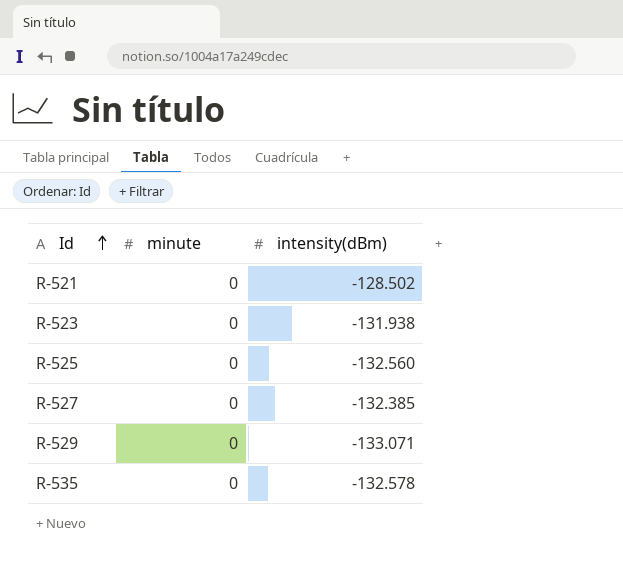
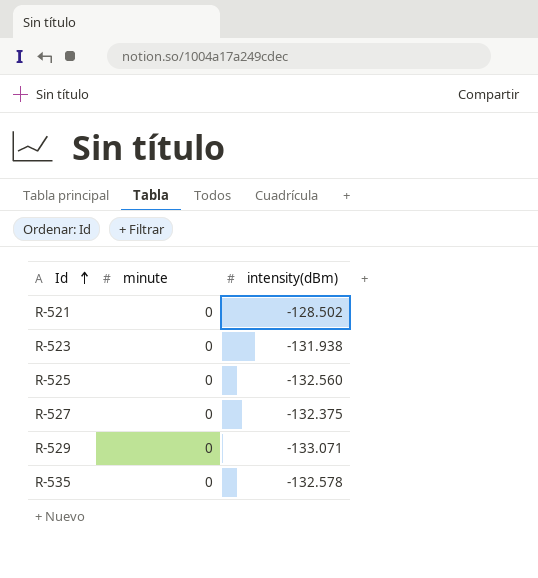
R-527 | intensity(dBm): -132.385 -> -132.375

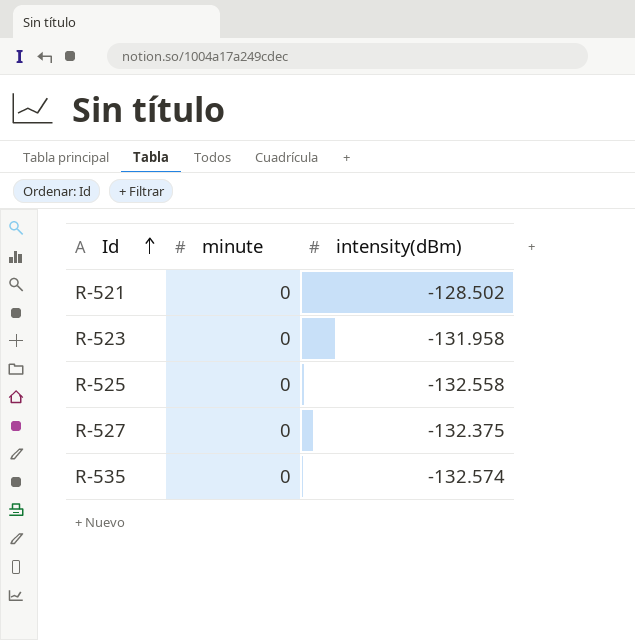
row R-529: 0 | -133.071 -> none
R-523 | intensity(dBm): -131.938 -> -131.958
R-525 | intensity(dBm): -132.560 -> -132.558
R-535 | intensity(dBm): -132.578 -> -132.574

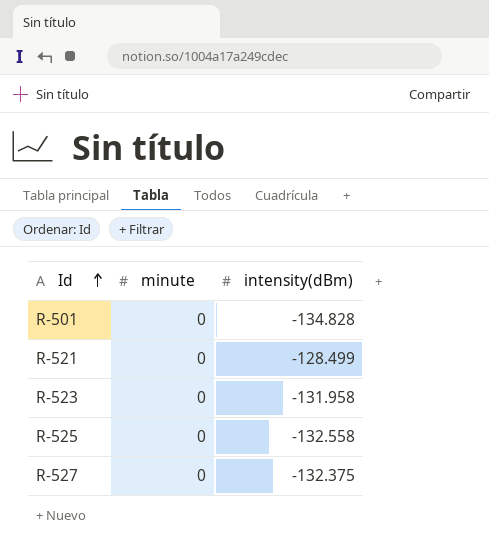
row R-535: 0 | -132.574 -> none
row R-501: none -> 0 | -134.828
R-521 | intensity(dBm): -128.502 -> -128.499

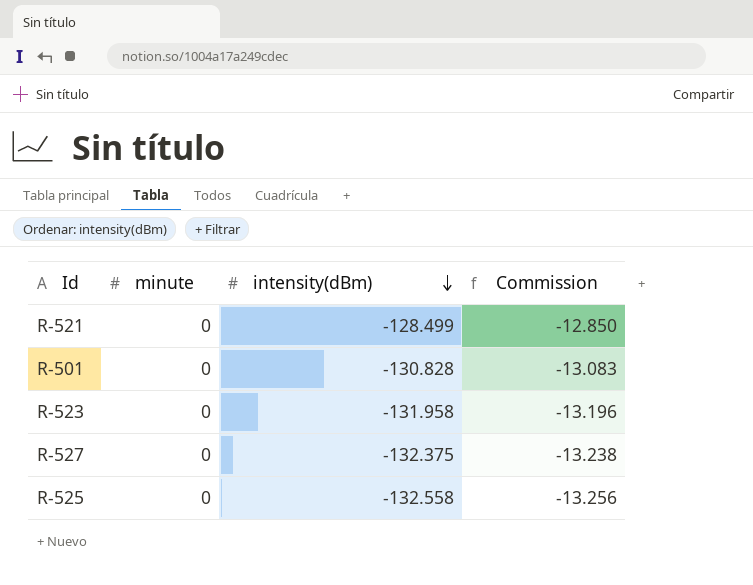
row order: Id ascending -> intensity(dBm) descending
column Commission | formula: none -> [intensity(dBm)] * 0.1
R-501 | intensity(dBm): -134.828 -> -130.828

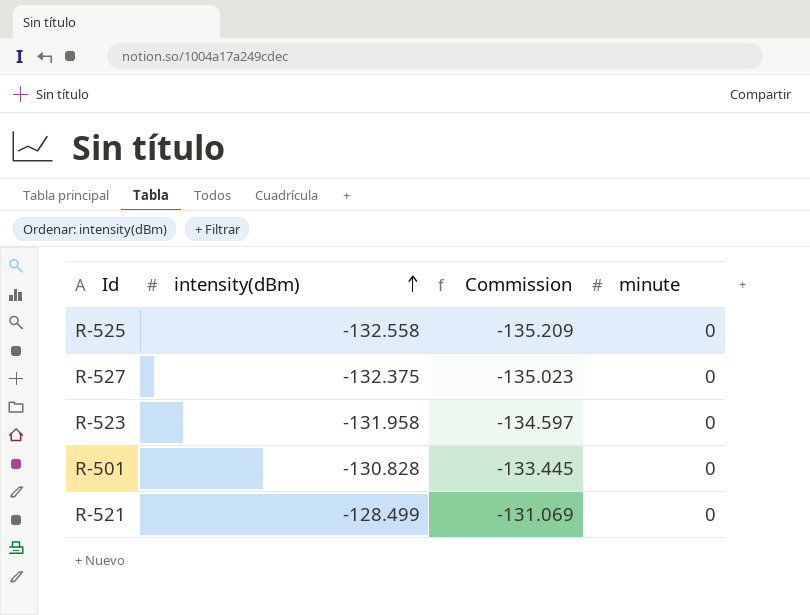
row order: intensity(dBm) descending -> intensity(dBm) ascending
column Commission | formula: [intensity(dBm)] * 0.1 -> [intensity(dBm)] * 1.02
column minute | position: 2 -> 4

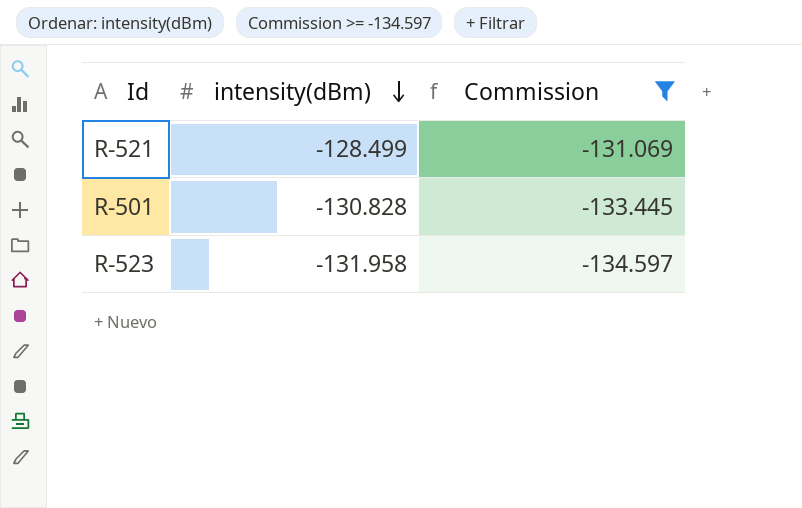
filter: none -> Commission >= -134.597
row order: intensity(dBm) ascending -> intensity(dBm) descending
column minute | position: 4 -> none

